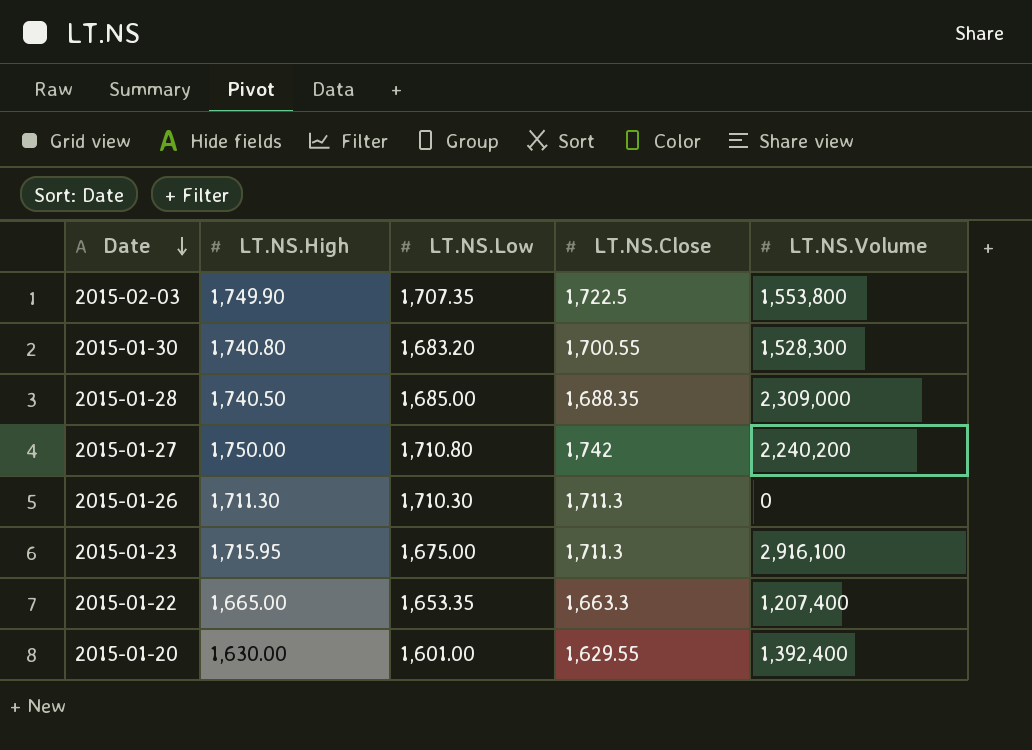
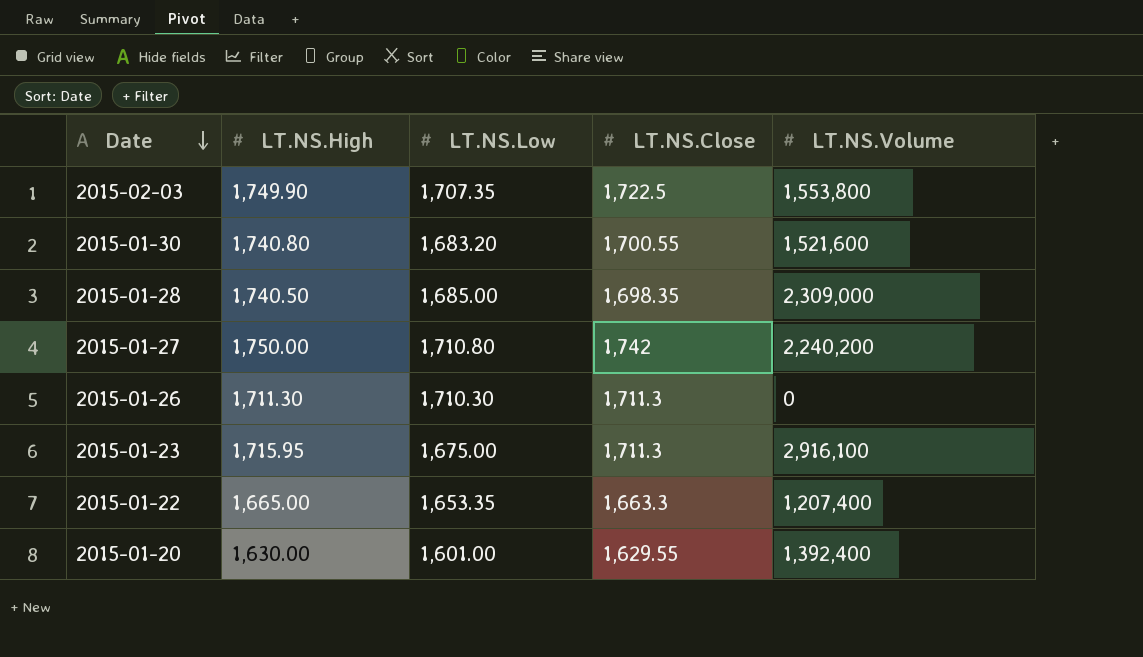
2015-01-30 | LT.NS.Volume: 1,528,300 -> 1,521,600
2015-01-28 | LT.NS.Close: 1,688.35 -> 1,698.35

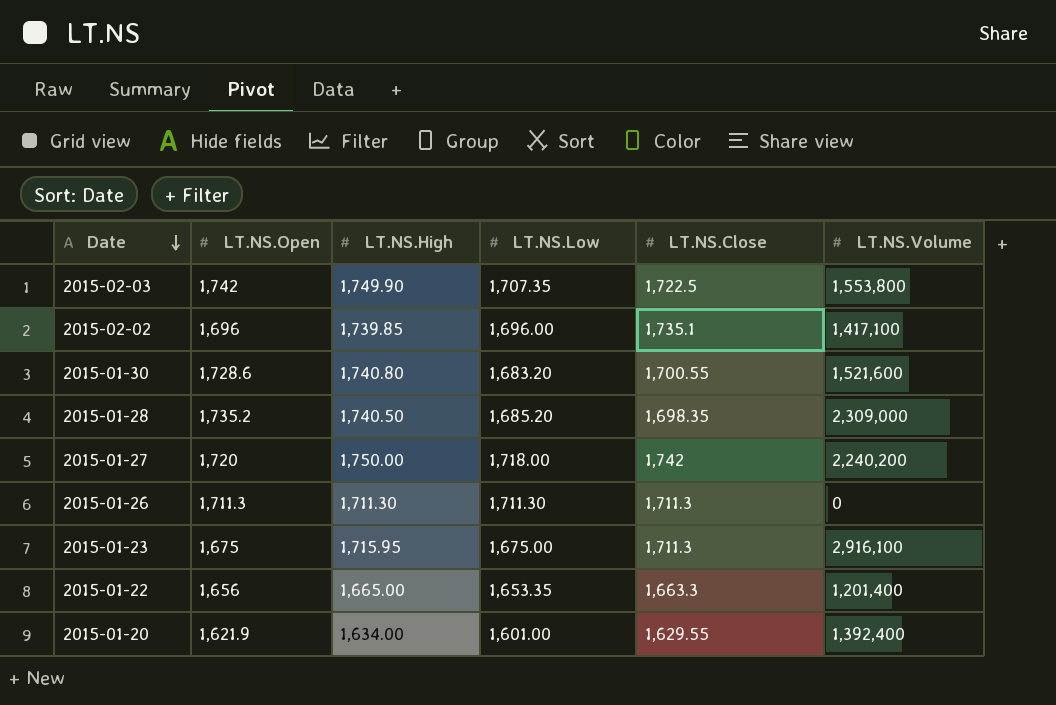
column LT.NS.Open | position: none -> 2
row 2015-02-02: none -> 1,696 | 1,739.85 | 1,696.00 | 1,735.1 | 1,417,100
2015-01-28 | LT.NS.Low: 1,685.00 -> 1,685.20
2015-01-27 | LT.NS.Low: 1,710.80 -> 1,718.00
2015-01-26 | LT.NS.Low: 1,710.30 -> 1,711.30
2015-01-22 | LT.NS.Volume: 1,207,400 -> 1,201,400
2015-01-20 | LT.NS.High: 1,630.00 -> 1,634.00

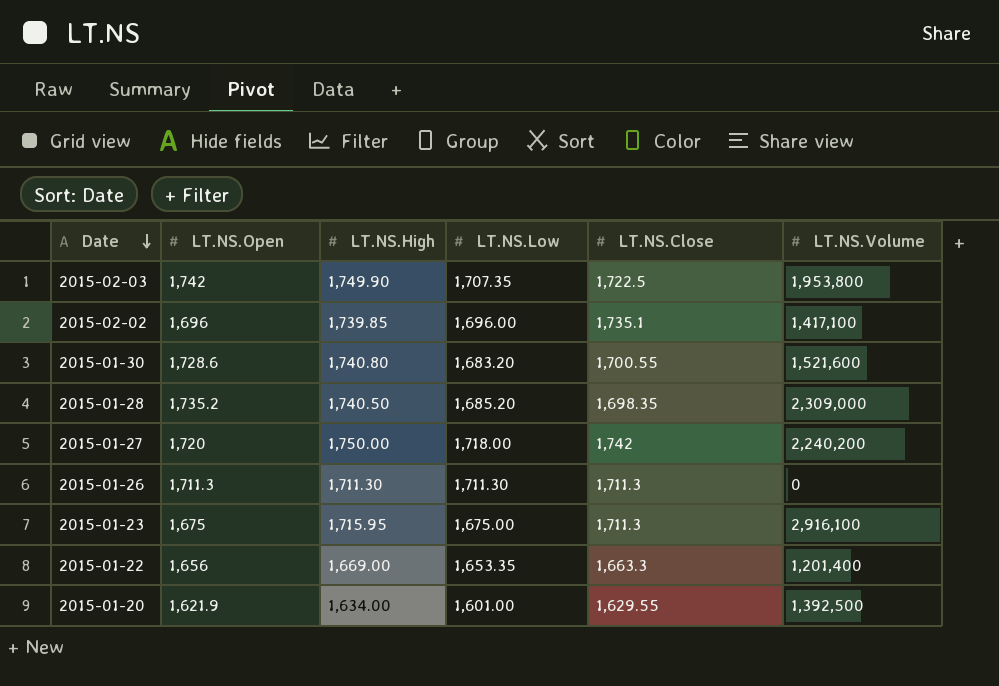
2015-02-03 | LT.NS.Volume: 1,553,800 -> 1,953,800
2015-01-22 | LT.NS.High: 1,665.00 -> 1,669.00
2015-01-20 | LT.NS.Volume: 1,392,400 -> 1,392,500

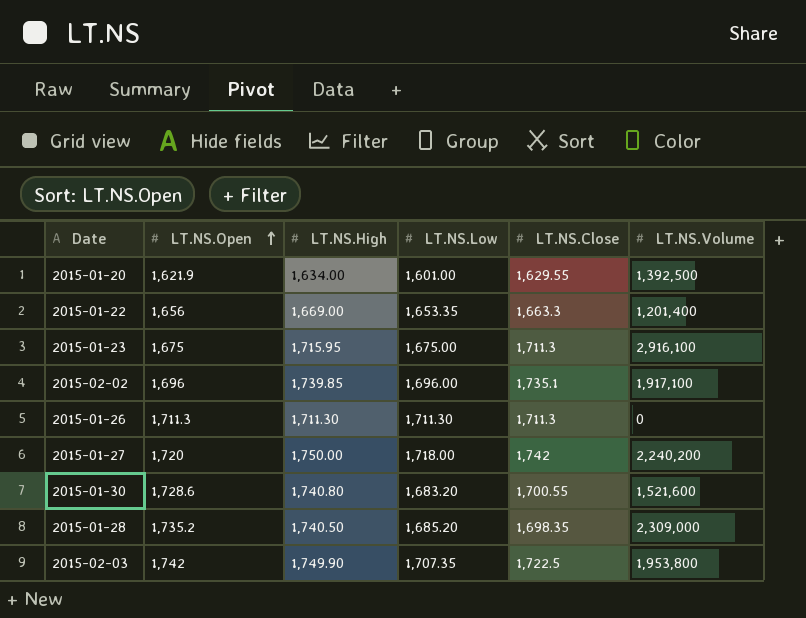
row order: Date descending -> LT.NS.Open ascending
2015-02-02 | LT.NS.Volume: 1,417,100 -> 1,917,100

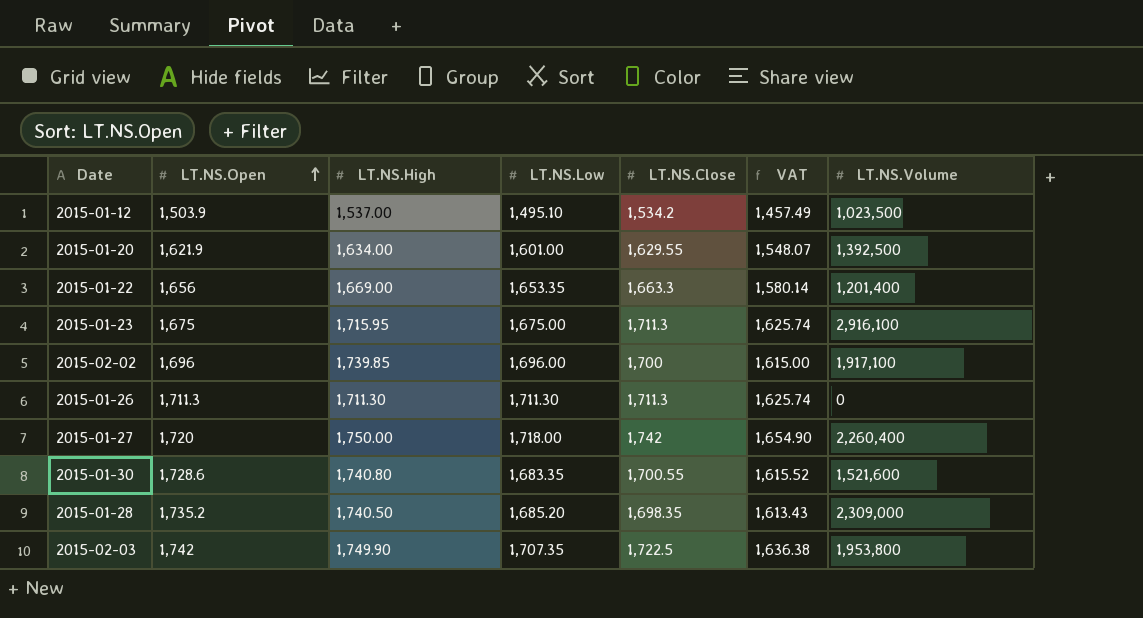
column VAT | formula: none -> [LT.NS.Close] * 0.95
row 2015-01-12: none -> 1,503.9 | 1,537.00 | 1,495.10 | 1,534.2 | 1,457.49 | 1,023,500
2015-02-02 | LT.NS.Close: 1,735.1 -> 1,700
2015-01-27 | LT.NS.Volume: 2,240,200 -> 2,260,400
2015-01-30 | LT.NS.Low: 1,683.20 -> 1,683.35

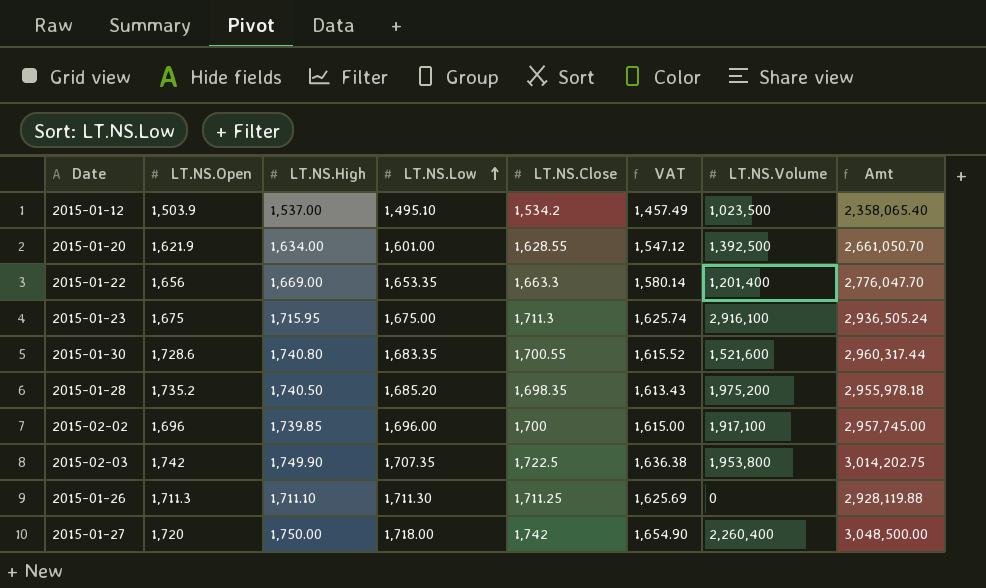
row order: LT.NS.Open ascending -> LT.NS.Low ascending
column Amt | formula: none -> [LT.NS.High] * [LT.NS.Close]
2015-01-20 | LT.NS.Close: 1,629.55 -> 1,628.55
2015-01-20 | VAT: 1,548.07 -> 1,547.12
2015-01-28 | LT.NS.Volume: 2,309,000 -> 1,975,200
2015-01-26 | LT.NS.High: 1,711.30 -> 1,711.10
2015-01-26 | LT.NS.Close: 1,711.3 -> 1,711.25
2015-01-26 | VAT: 1,625.74 -> 1,625.69

